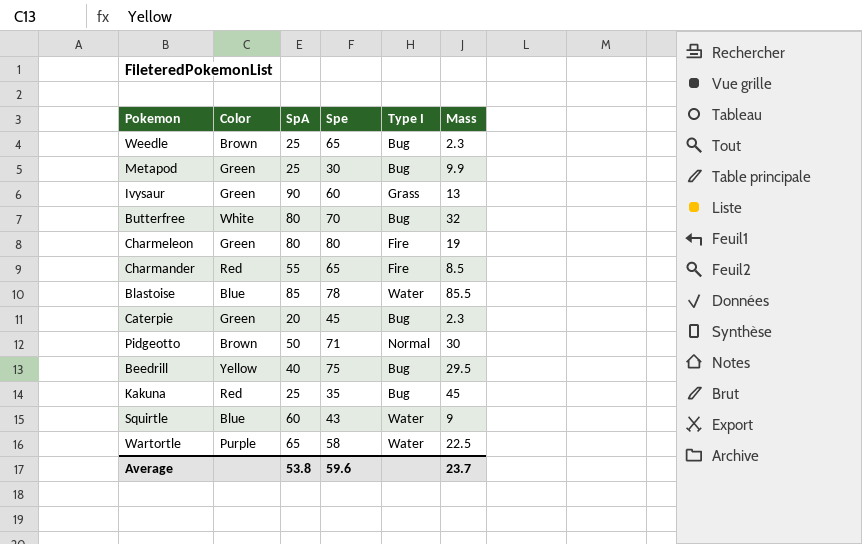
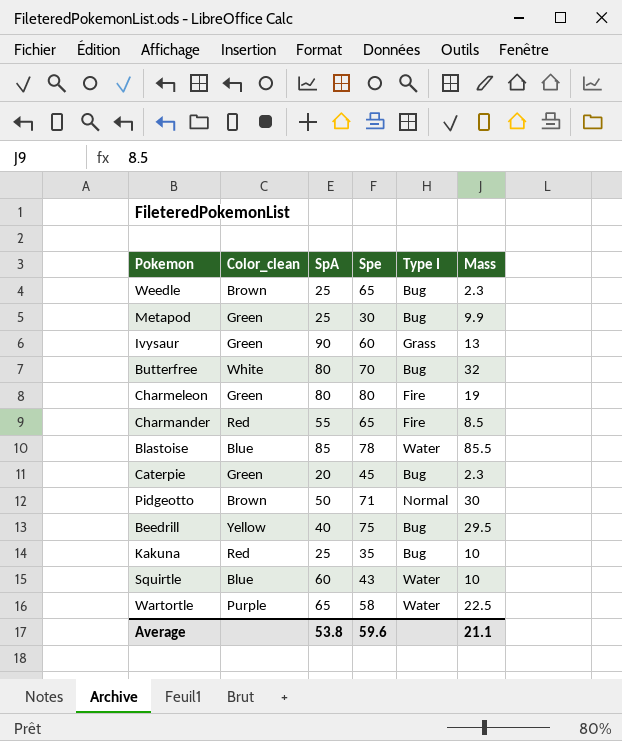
column name: Color -> Color_clean
Kakuna | Mass: 45 -> 10
Squirtle | Mass: 9 -> 10
Average | Mass: 23.7 -> 21.1

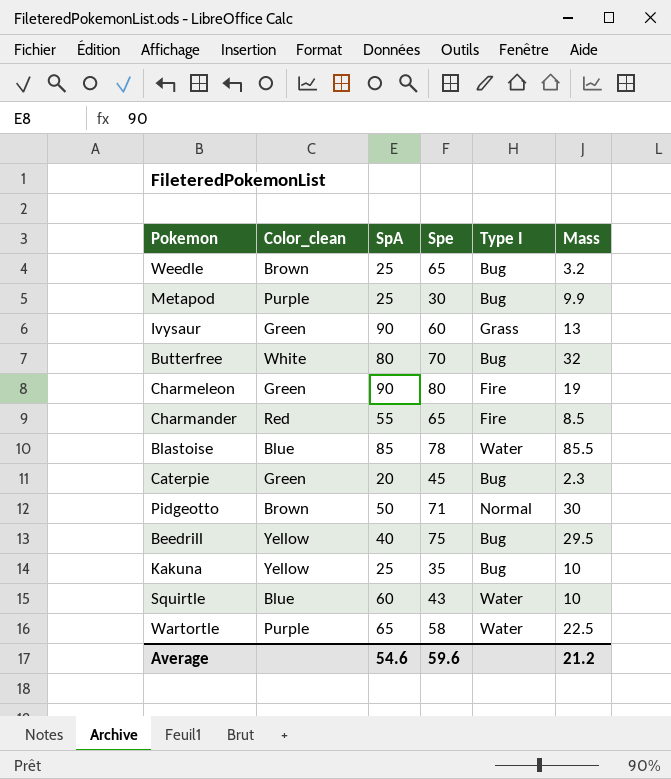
Weedle | Mass: 2.3 -> 3.2
Metapod | Color_clean: Green -> Purple
Charmeleon | SpA: 80 -> 90
Kakuna | Color_clean: Red -> Yellow
Average | SpA: 53.8 -> 54.6
Average | Mass: 21.1 -> 21.2

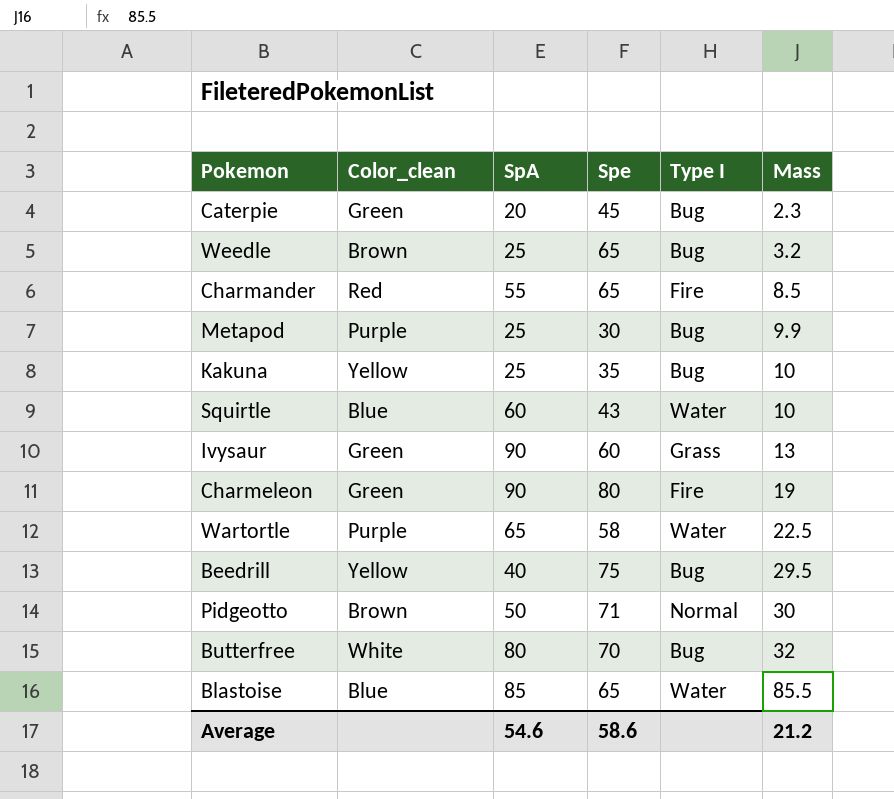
row order: none -> Mass ascending
Blastoise | Spe: 78 -> 65
Average | Spe: 59.6 -> 58.6

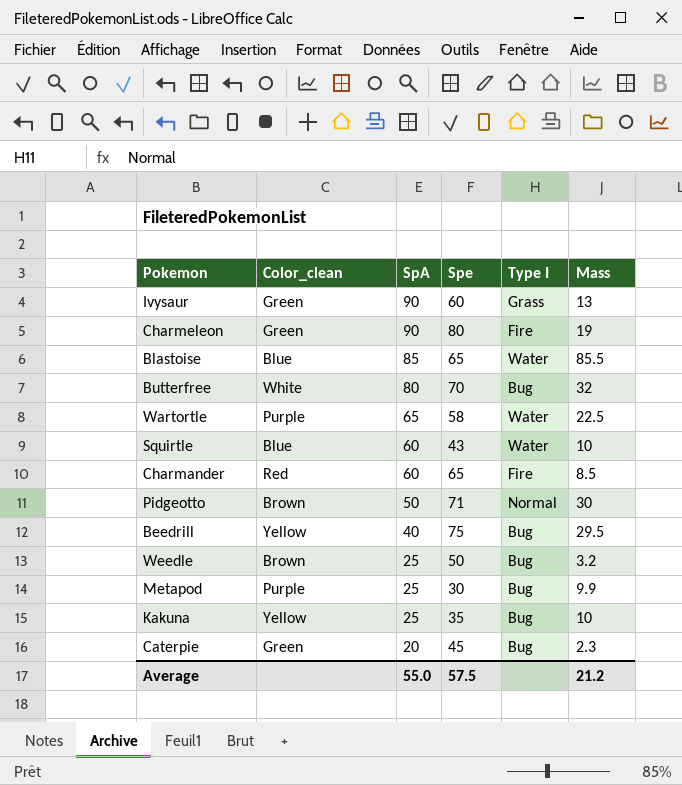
row order: Mass ascending -> SpA descending
Charmander | SpA: 55 -> 60
Weedle | Spe: 65 -> 50
Average | SpA: 54.6 -> 55.0
Average | Spe: 58.6 -> 57.5

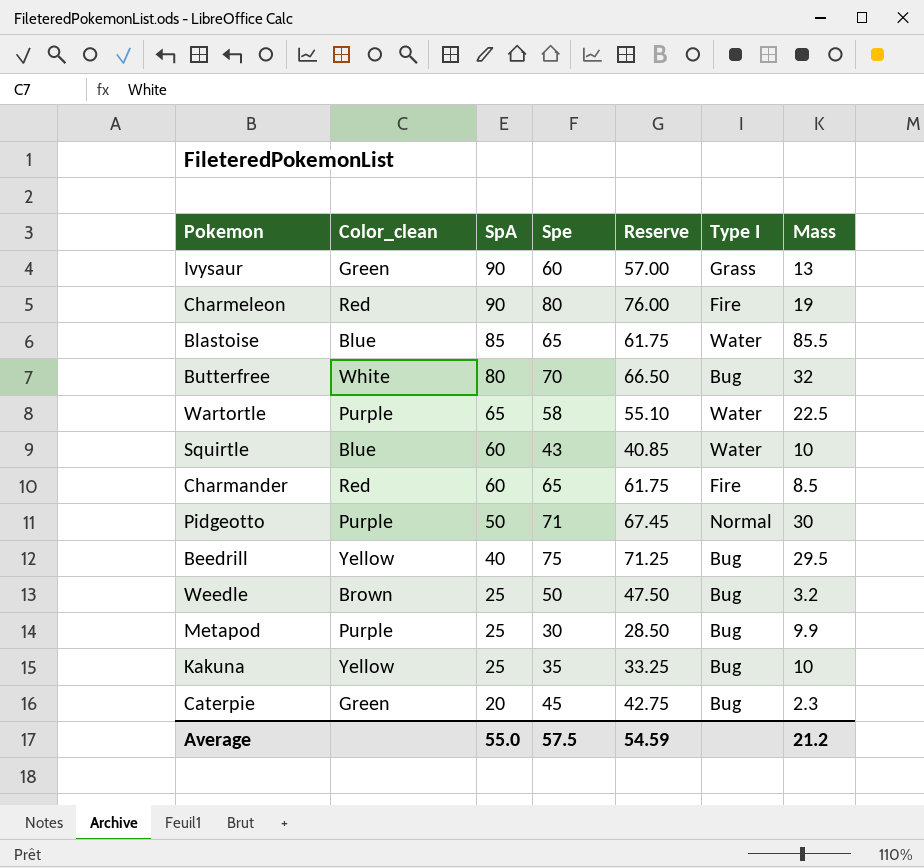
column Reserve | formula: none -> [Spe] * 0.95
Charmeleon | Color_clean: Green -> Red
Pidgeotto | Color_clean: Brown -> Purple

